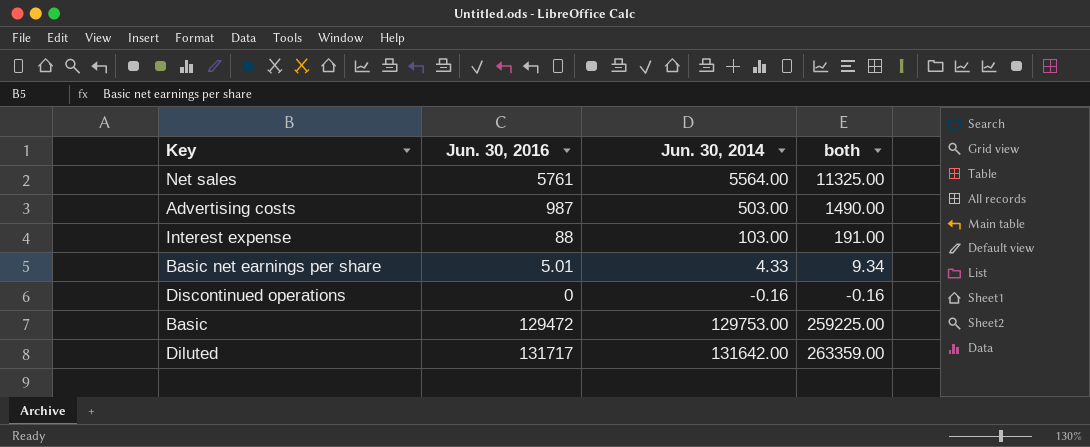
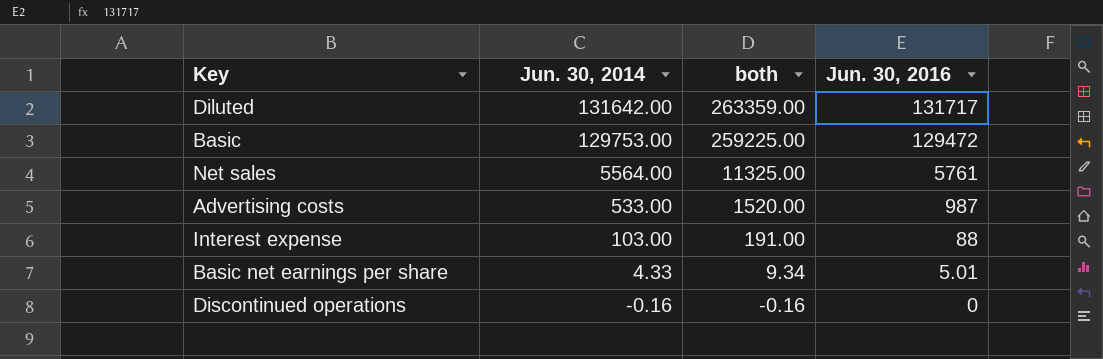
row order: none -> Jun. 30, 2014 descending
column Jun. 30, 2016 | position: 2 -> 4
Advertising costs | Jun. 30, 2014: 503.00 -> 533.00
Advertising costs | both: 1490.00 -> 1520.00

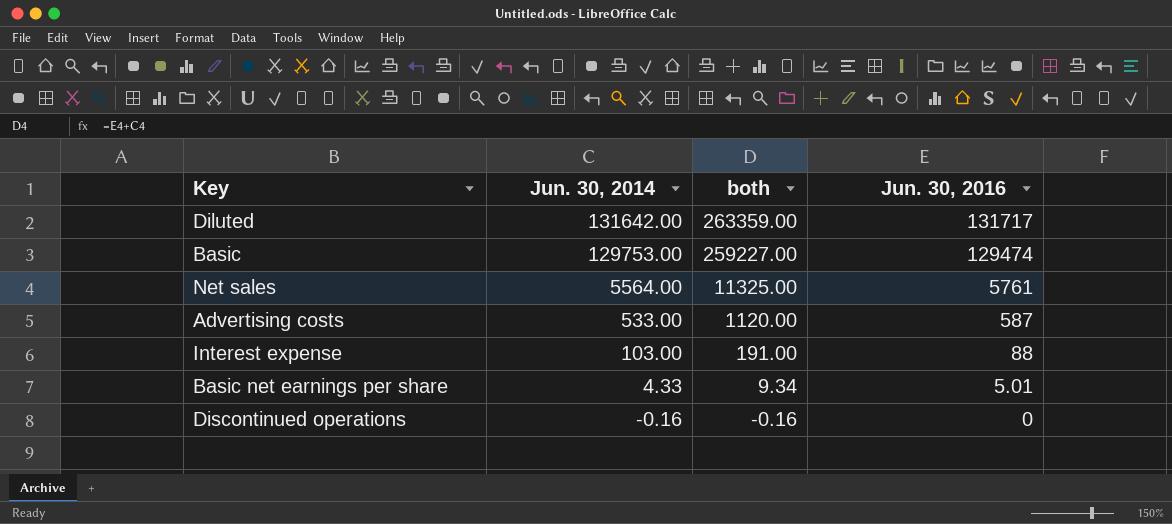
Basic | both: 259225.00 -> 259227.00
Basic | Jun. 30, 2016: 129472 -> 129474
Advertising costs | both: 1520.00 -> 1120.00
Advertising costs | Jun. 30, 2016: 987 -> 587

